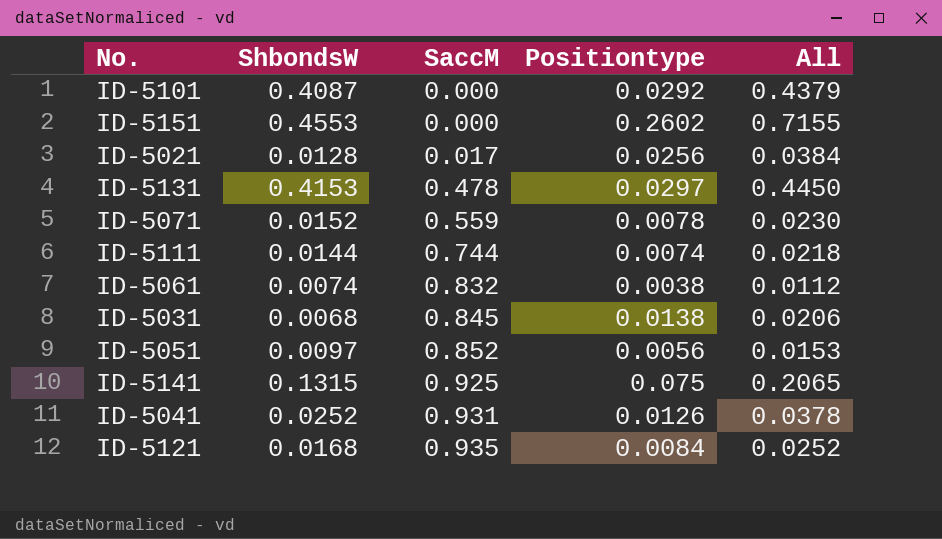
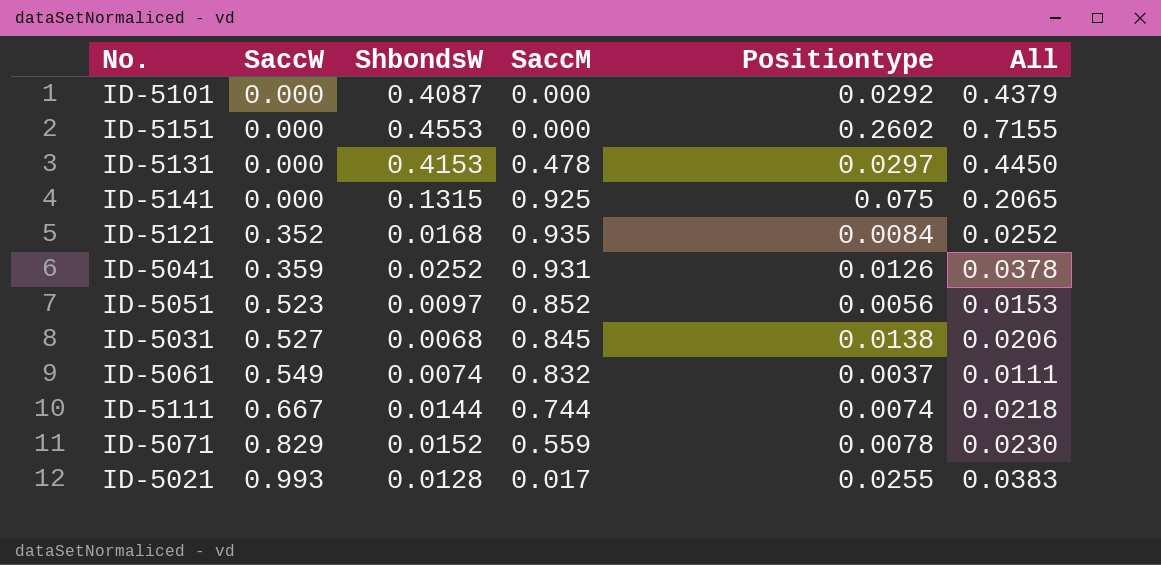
row order: SaccM ascending -> SaccW ascending
column SaccW | position: none -> 2
ID-5061 | Positiontype: 0.0038 -> 0.0037
ID-5061 | All: 0.0112 -> 0.0111
ID-5021 | Positiontype: 0.0256 -> 0.0255
ID-5021 | All: 0.0384 -> 0.0383

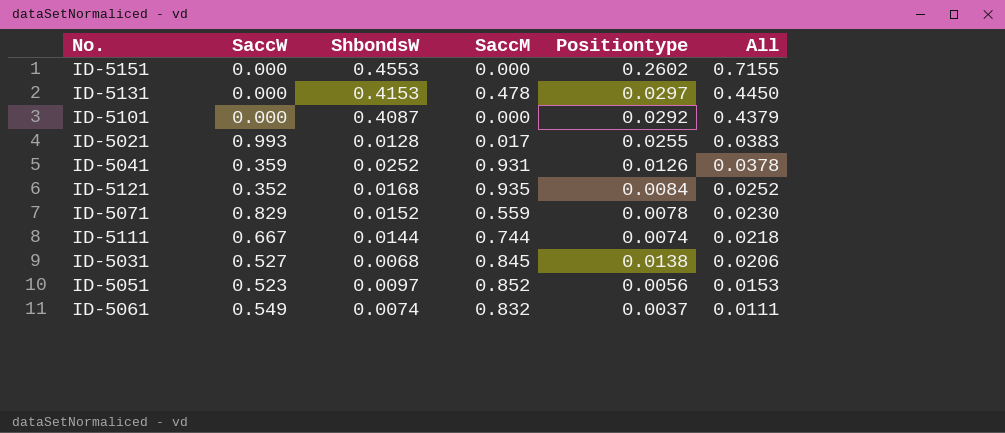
row order: SaccW ascending -> All descending
row ID-5141: 0.000 | 0.1315 | 0.925 | 0.075 | 0.2065 -> none

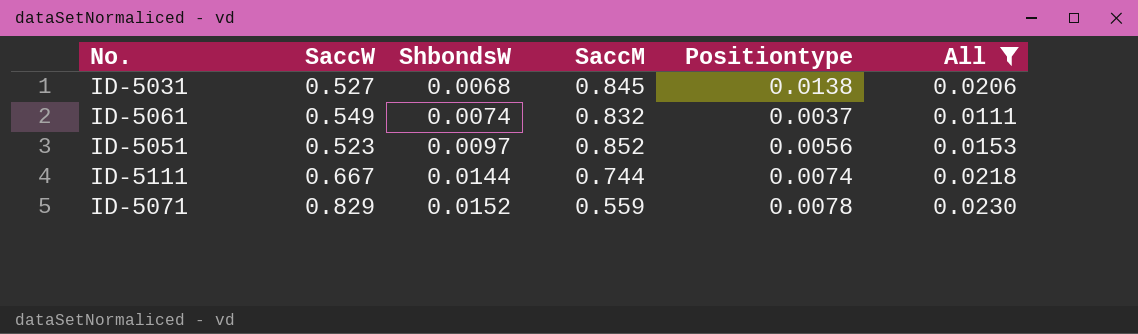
filter: none -> All <= 0.0230
row order: All descending -> ShbondsW ascending

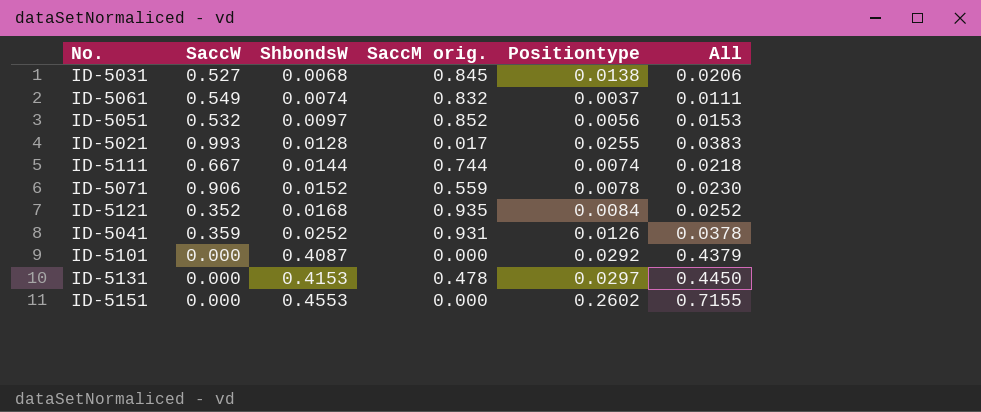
filter: All <= 0.0230 -> none
column name: SaccM -> SaccM orig.
ID-5051 | SaccW: 0.523 -> 0.532
ID-5071 | SaccW: 0.829 -> 0.906

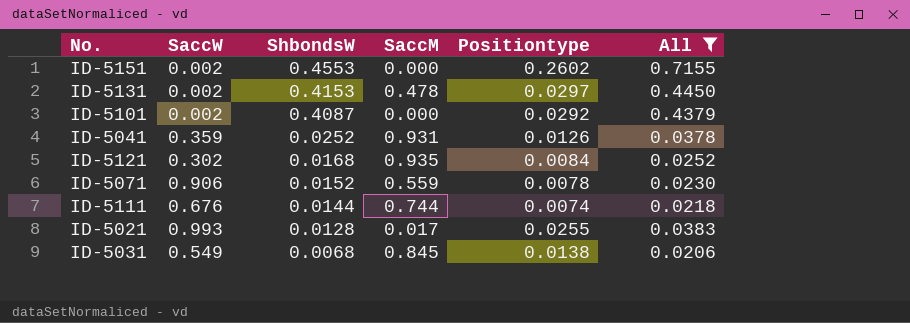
filter: none -> All >= 0.0206
row order: ShbondsW ascending -> ShbondsW descending
column name: SaccM orig. -> SaccM
ID-5151 | SaccW: 0.000 -> 0.002
ID-5131 | SaccW: 0.000 -> 0.002
ID-5101 | SaccW: 0.000 -> 0.002
ID-5121 | SaccW: 0.352 -> 0.302
ID-5111 | SaccW: 0.667 -> 0.676
ID-5031 | SaccW: 0.527 -> 0.549

